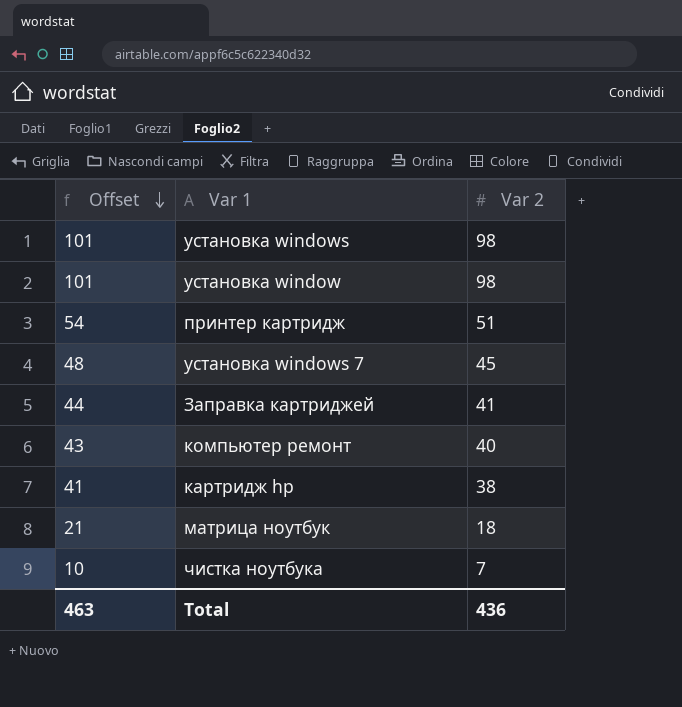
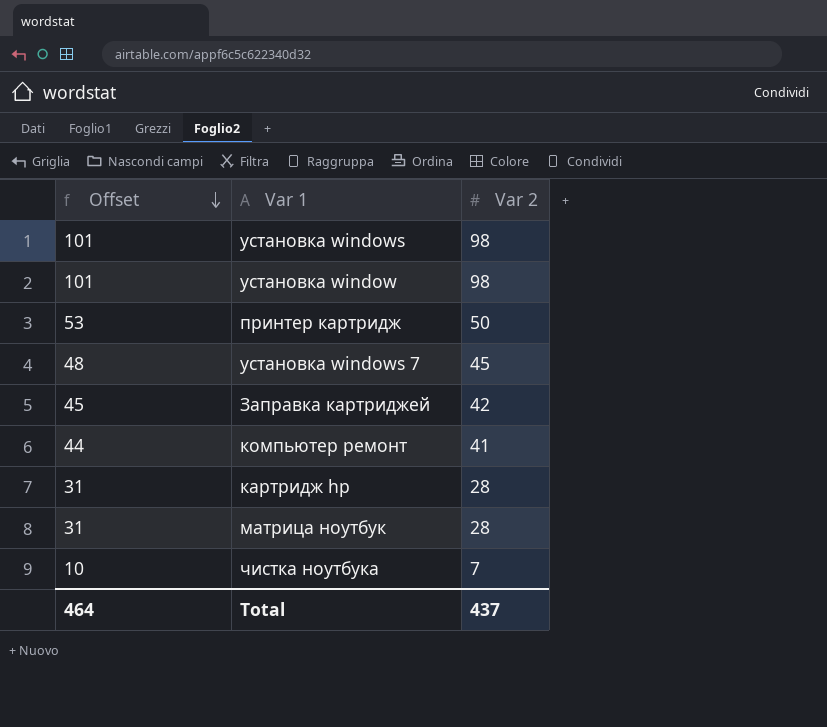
принтер картридж | Offset: 54 -> 53
принтер картридж | Var 2: 51 -> 50
Заправка картриджей | Offset: 44 -> 45
Заправка картриджей | Var 2: 41 -> 42
компьютер ремонт | Offset: 43 -> 44
компьютер ремонт | Var 2: 40 -> 41
картридж hp | Offset: 41 -> 31
картридж hp | Var 2: 38 -> 28
матрица ноутбук | Offset: 21 -> 31
матрица ноутбук | Var 2: 18 -> 28
Total | Offset: 463 -> 464
Total | Var 2: 436 -> 437

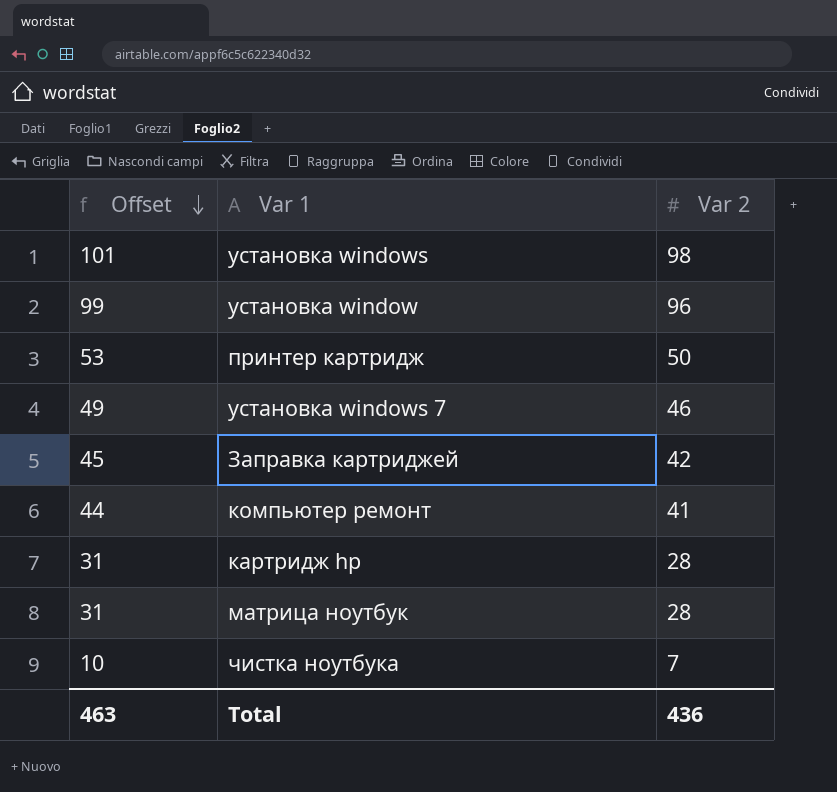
установка window | Offset: 101 -> 99
установка window | Var 2: 98 -> 96
установка windows 7 | Offset: 48 -> 49
установка windows 7 | Var 2: 45 -> 46
Total | Offset: 464 -> 463
Total | Var 2: 437 -> 436

